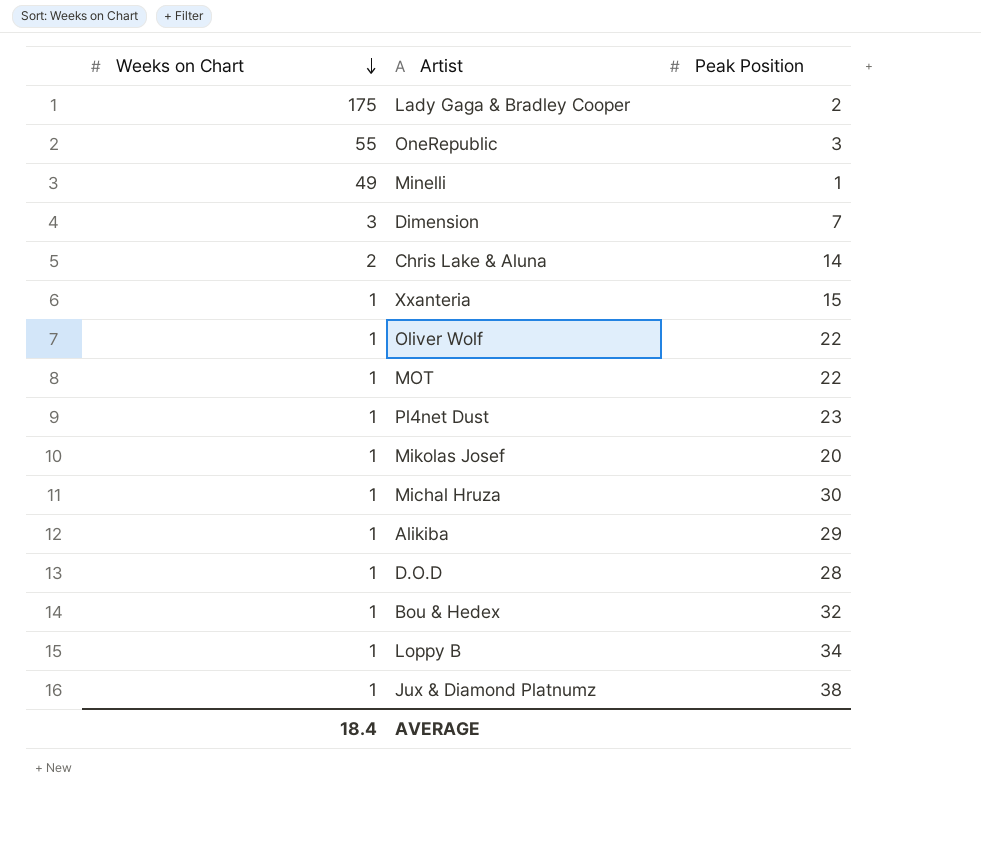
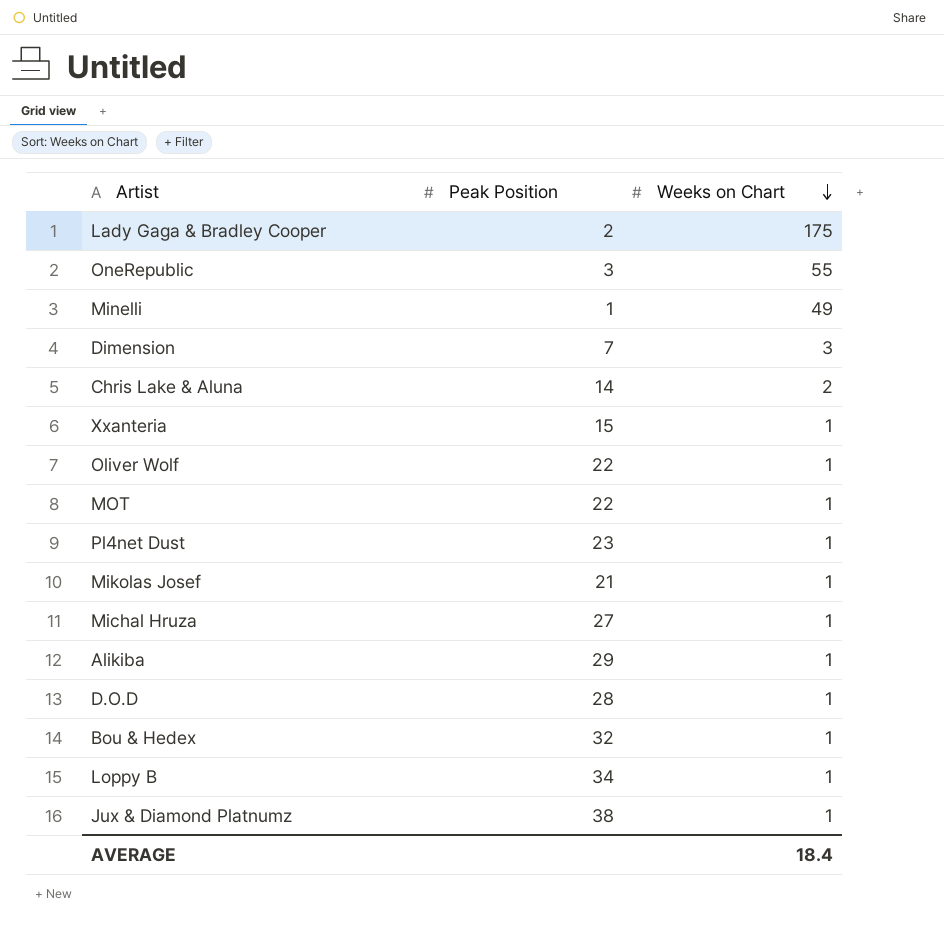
column Weeks on Chart | position: 1 -> 3
Mikolas Josef | Peak Position: 20 -> 21
Michal Hruza | Peak Position: 30 -> 27

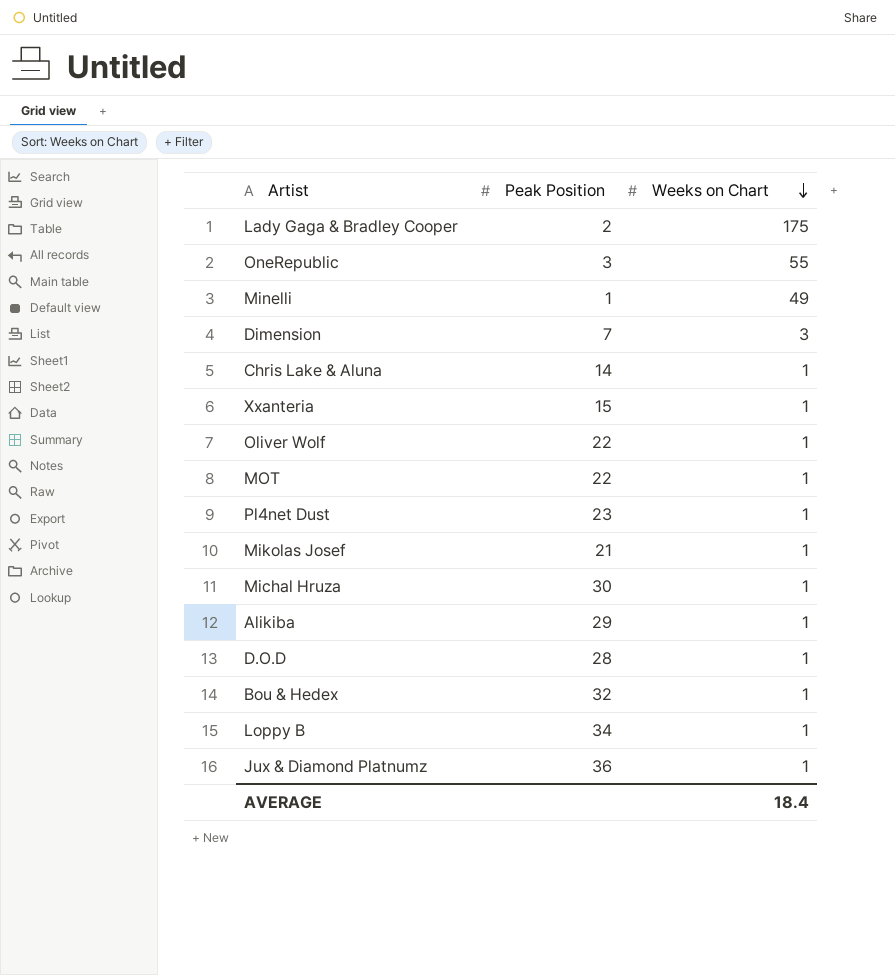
Chris Lake & Aluna | Weeks on Chart: 2 -> 1
Michal Hruza | Peak Position: 27 -> 30
Jux & Diamond Platnumz | Peak Position: 38 -> 36

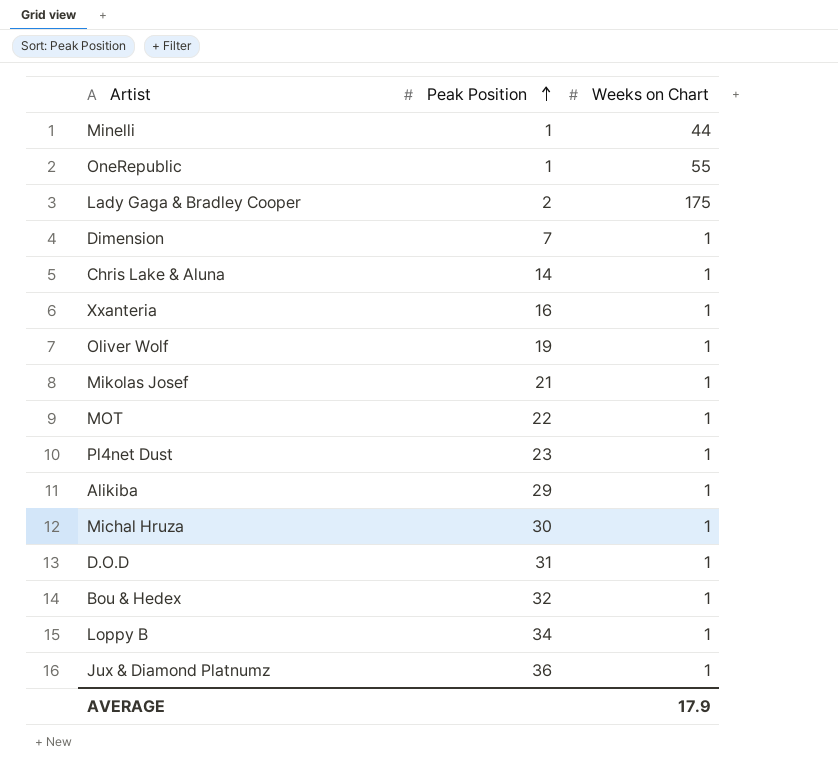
row order: Weeks on Chart descending -> Peak Position ascending
Minelli | Weeks on Chart: 49 -> 44
OneRepublic | Peak Position: 3 -> 1
Dimension | Weeks on Chart: 3 -> 1
Xxanteria | Peak Position: 15 -> 16
Oliver Wolf | Peak Position: 22 -> 19
D.O.D | Peak Position: 28 -> 31
AVERAGE | Weeks on Chart: 18.4 -> 17.9

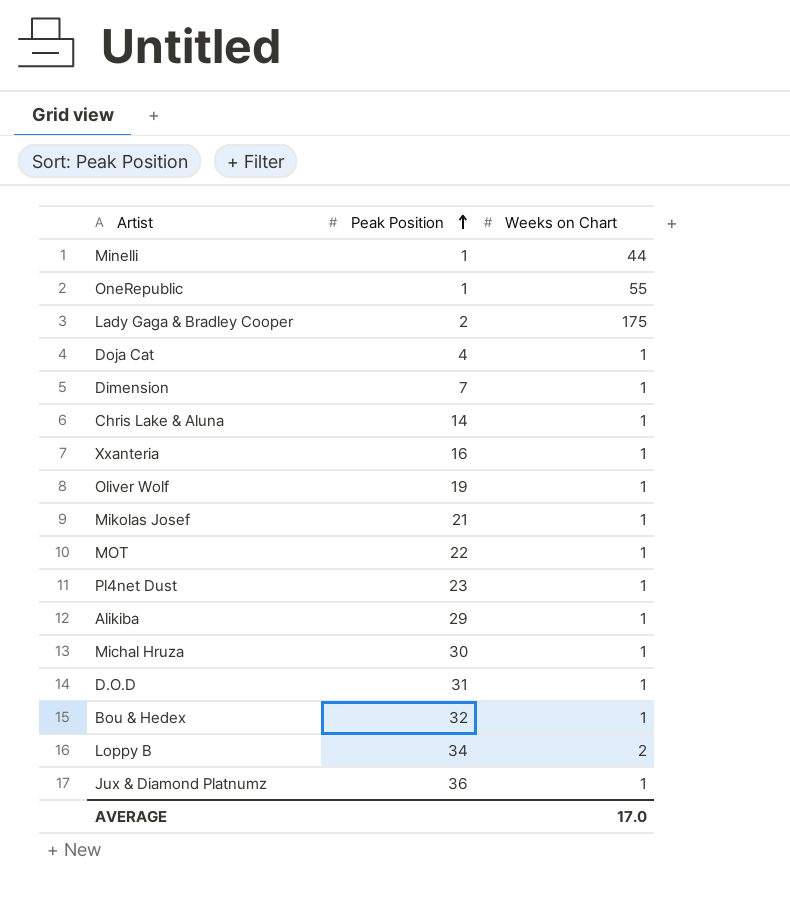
row Doja Cat: none -> 4 | 1
Loppy B | Weeks on Chart: 1 -> 2
AVERAGE | Weeks on Chart: 17.9 -> 17.0

